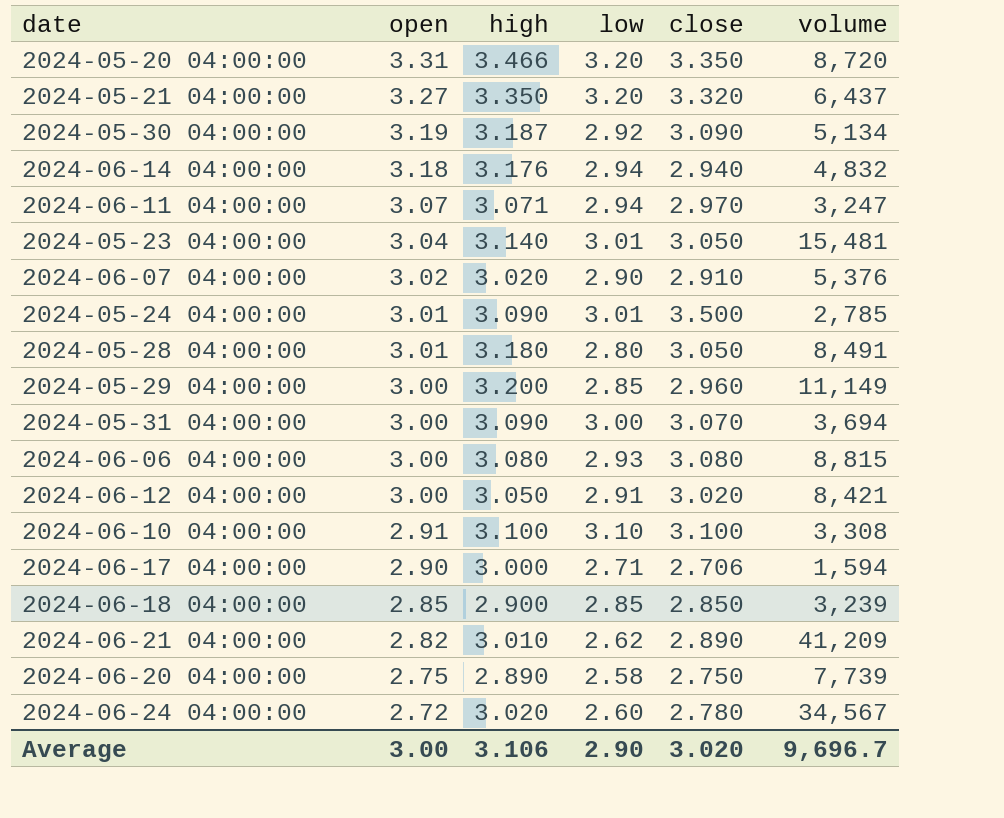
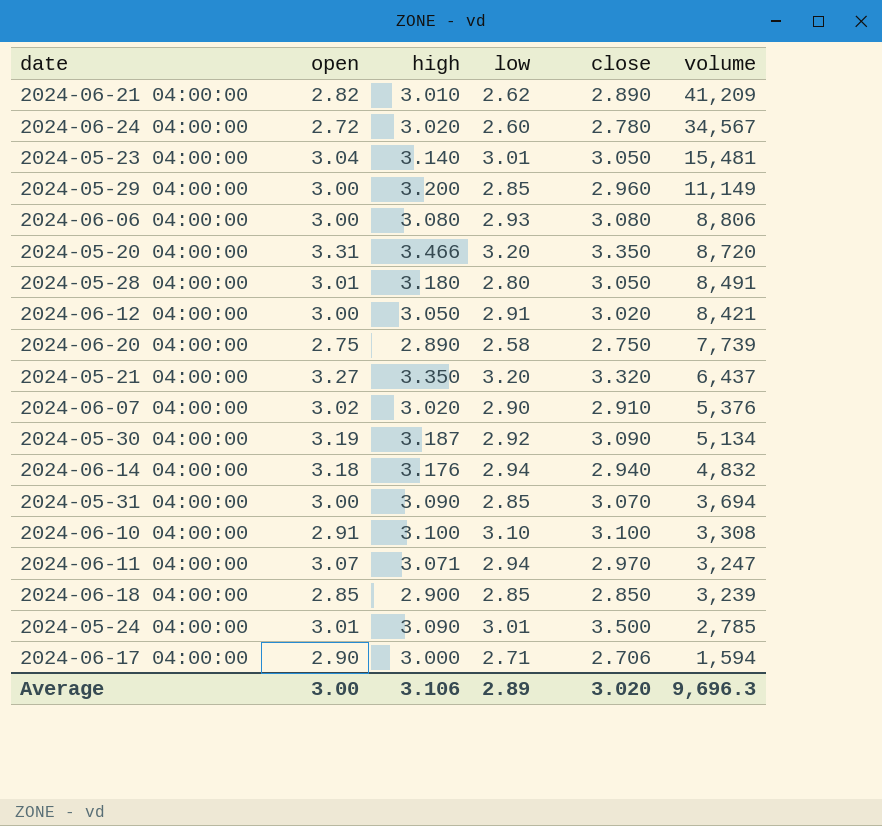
row order: open descending -> volume descending
2024-06-06 04:00:00 | volume: 8,815 -> 8,806
2024-05-31 04:00:00 | low: 3.00 -> 2.85
Average | low: 2.90 -> 2.89
Average | volume: 9,696.7 -> 9,696.3

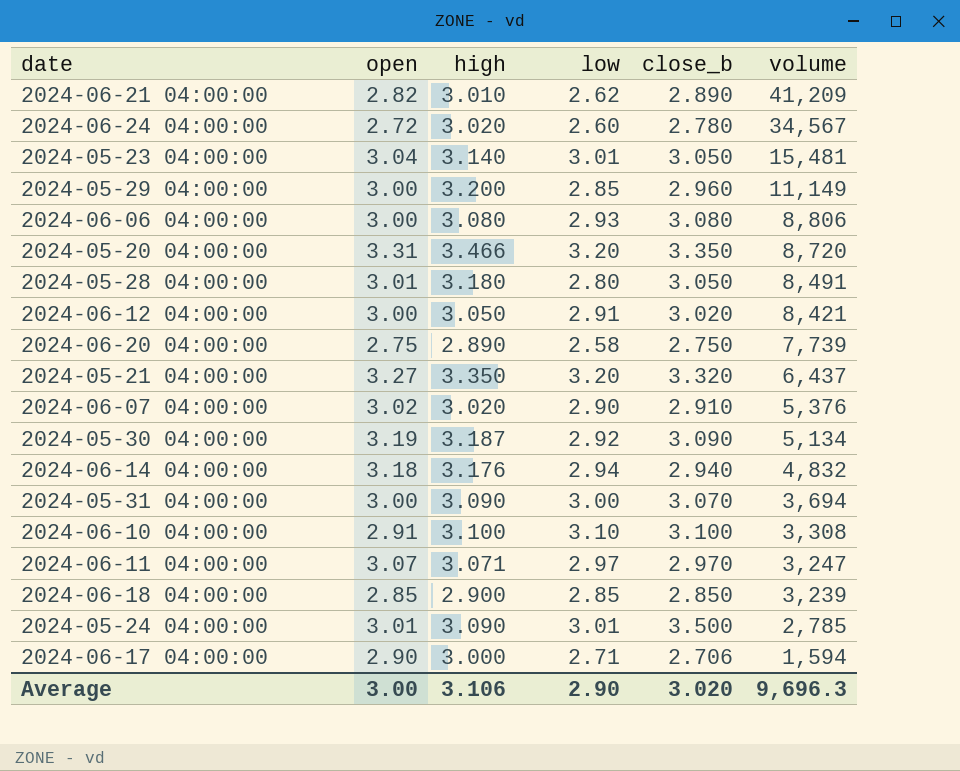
column name: close -> close_b
2024-05-31 04:00:00 | low: 2.85 -> 3.00
2024-06-11 04:00:00 | low: 2.94 -> 2.97
Average | low: 2.89 -> 2.90

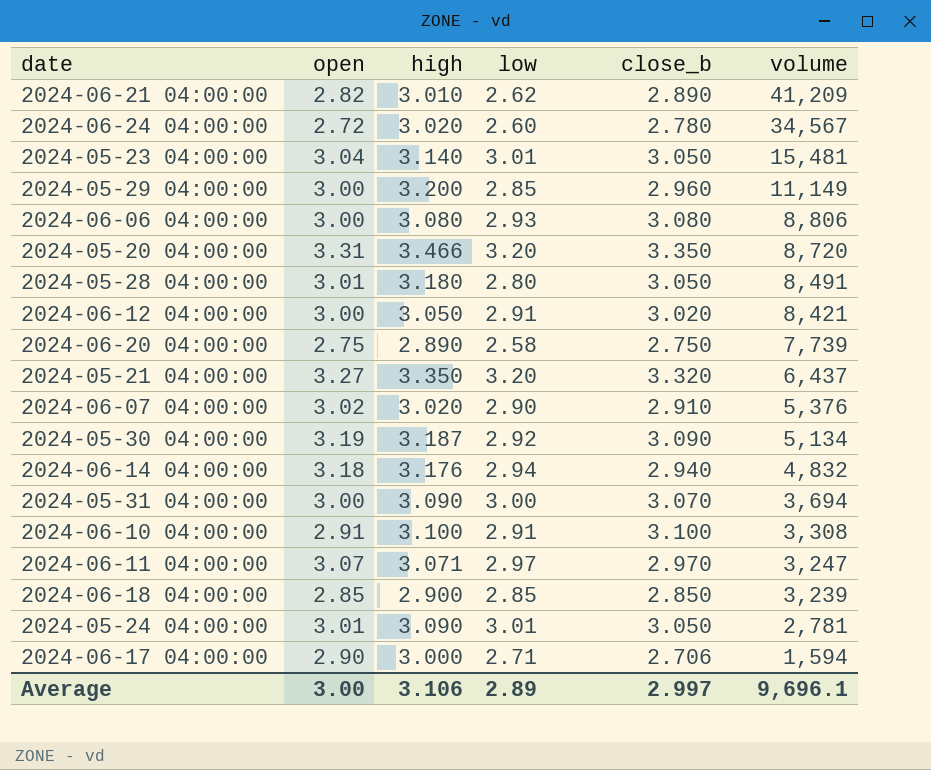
2024-06-10 04:00:00 | low: 3.10 -> 2.91
2024-05-24 04:00:00 | close_b: 3.500 -> 3.050
2024-05-24 04:00:00 | volume: 2,785 -> 2,781
Average | low: 2.90 -> 2.89
Average | close_b: 3.020 -> 2.997
Average | volume: 9,696.3 -> 9,696.1

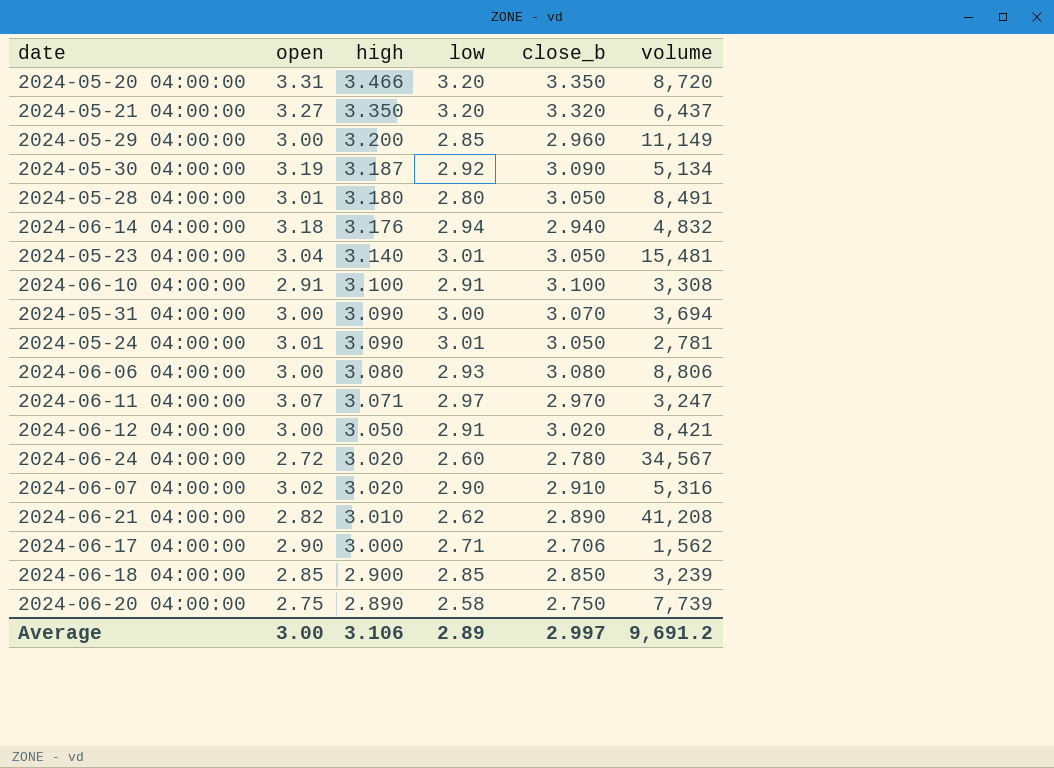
row order: volume descending -> high descending
2024-06-07 04:00:00 | volume: 5,376 -> 5,316
2024-06-21 04:00:00 | volume: 41,209 -> 41,208
2024-06-17 04:00:00 | volume: 1,594 -> 1,562
Average | volume: 9,696.1 -> 9,691.2

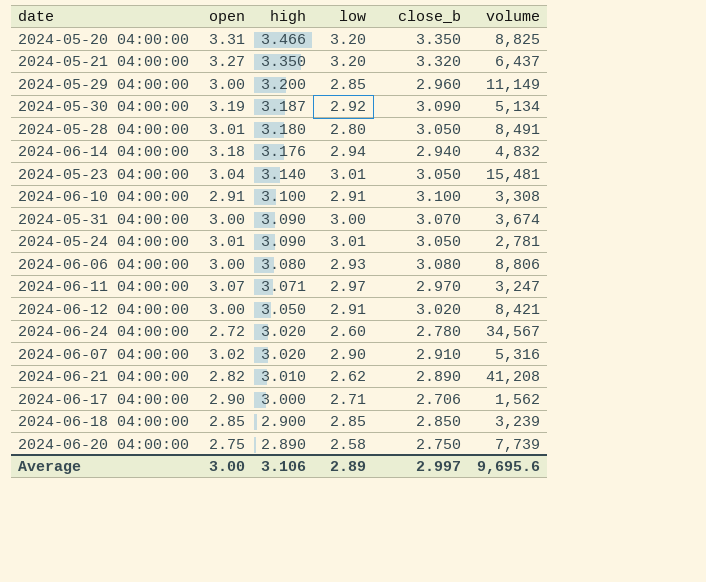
2024-05-20 04:00:00 | volume: 8,720 -> 8,825
2024-05-31 04:00:00 | volume: 3,694 -> 3,674
Average | volume: 9,691.2 -> 9,695.6

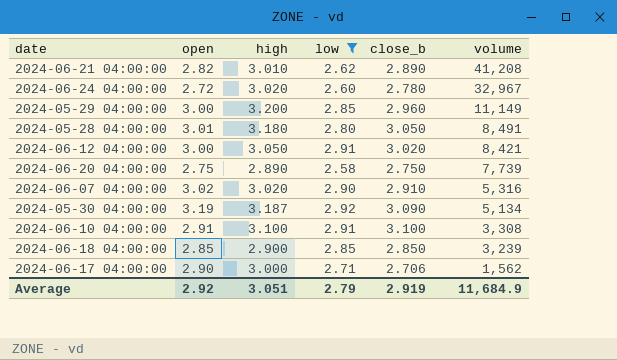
filter: none -> low <= 2.92
row order: high descending -> volume descending
2024-06-24 04:00:00 | volume: 34,567 -> 32,967
Average | open: 3.00 -> 2.92
Average | high: 3.106 -> 3.051
Average | low: 2.89 -> 2.79
Average | close_b: 2.997 -> 2.919
Average | volume: 9,695.6 -> 11,684.9

